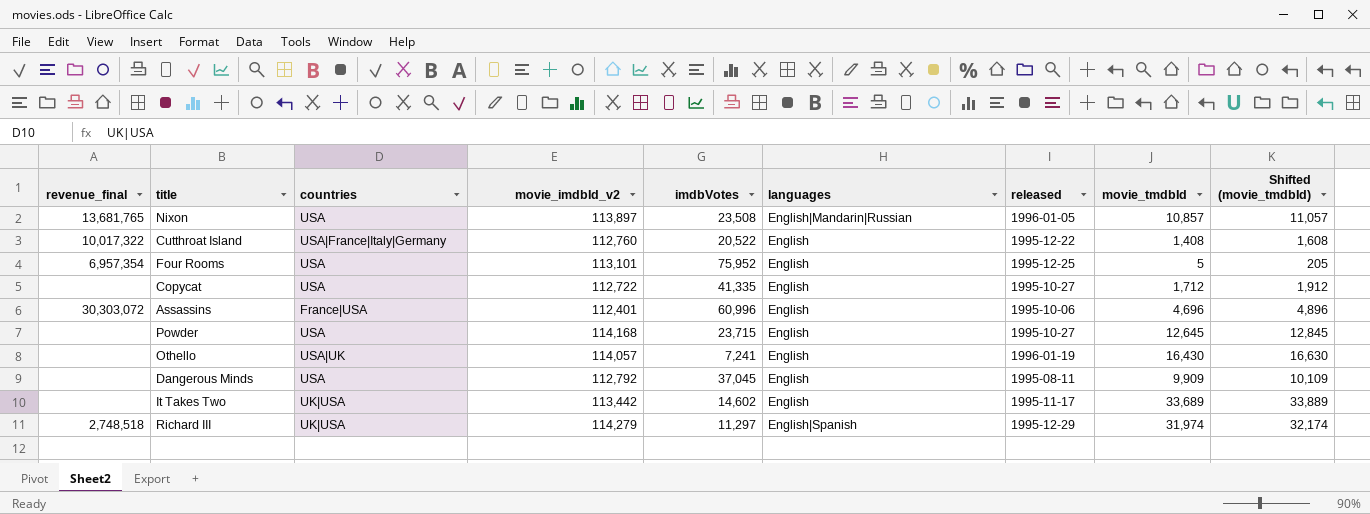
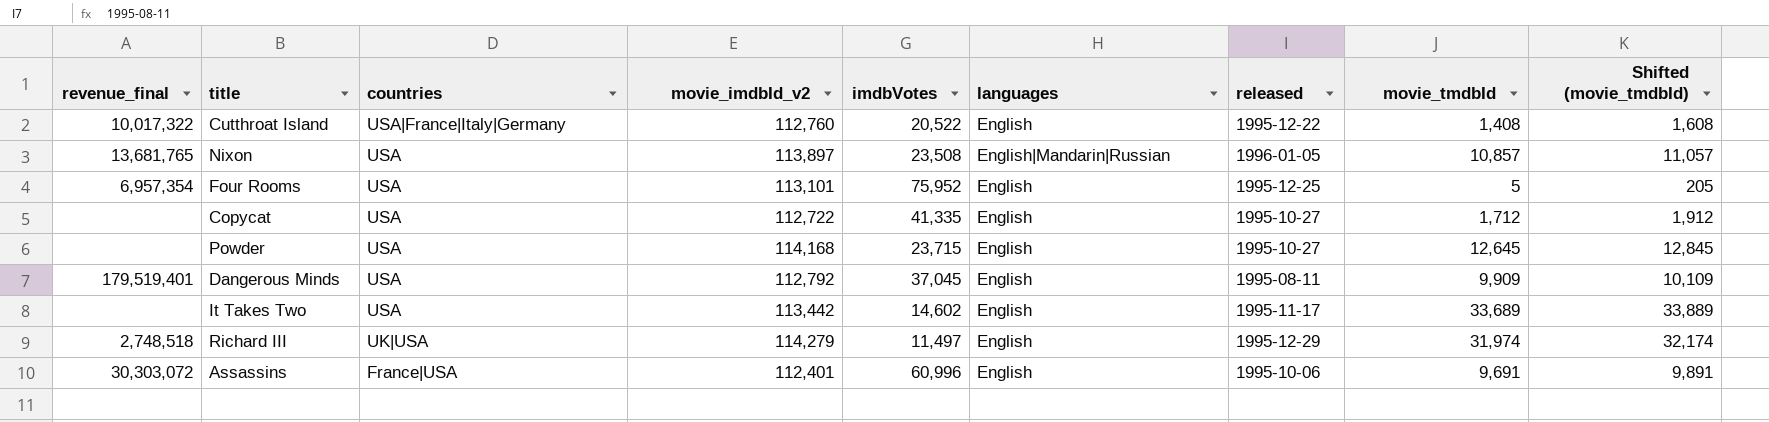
row order: none -> countries descending
row Othello: none | USA|UK | 114,057 | 7,241 | English | 1996-01-19 | 16,430 | 16,630 -> none
Dangerous Minds | revenue_final: none -> 179,519,401
It Takes Two | countries: UK|USA -> USA
Richard III | imdbVotes: 11,297 -> 11,497
Richard III | languages: English|Spanish -> English
Assassins | movie_tmdbId: 4,696 -> 9,691
Assassins | Shifted (movie_tmdbId): 4,896 -> 9,891

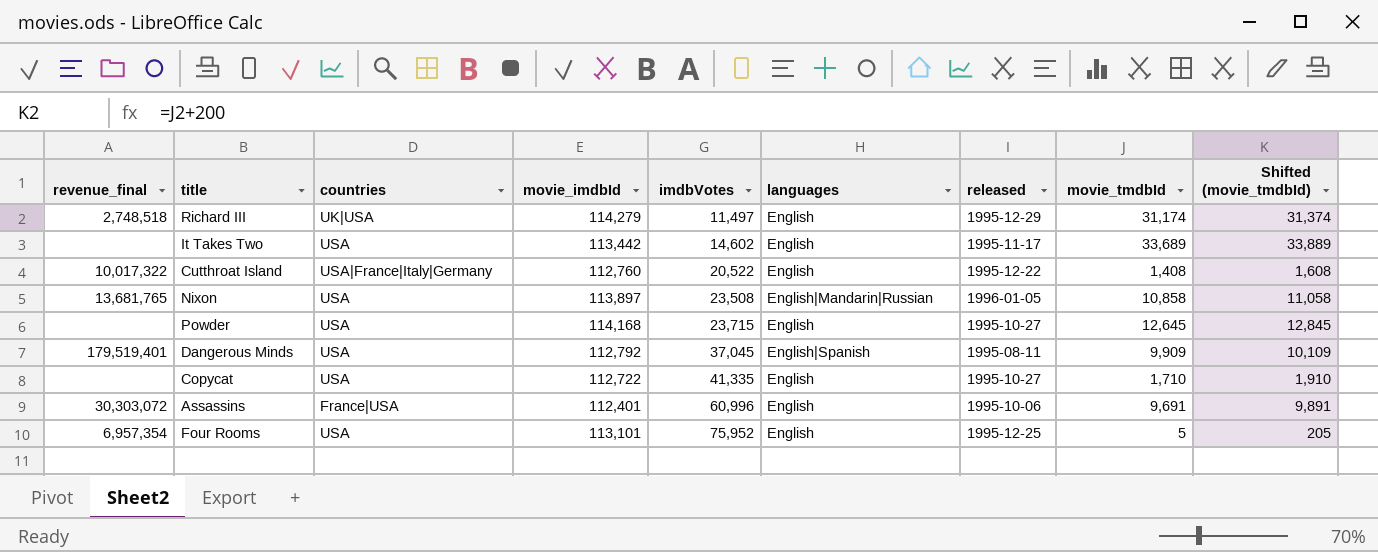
row order: countries descending -> imdbVotes ascending
column name: movie_imdbId_v2 -> movie_imdbId
Richard III | movie_tmdbId: 31,974 -> 31,174
Richard III | Shifted (movie_tmdbId): 32,174 -> 31,374
Nixon | movie_tmdbId: 10,857 -> 10,858
Nixon | Shifted (movie_tmdbId): 11,057 -> 11,058
Dangerous Minds | languages: English -> English|Spanish
Copycat | movie_tmdbId: 1,712 -> 1,710
Copycat | Shifted (movie_tmdbId): 1,912 -> 1,910

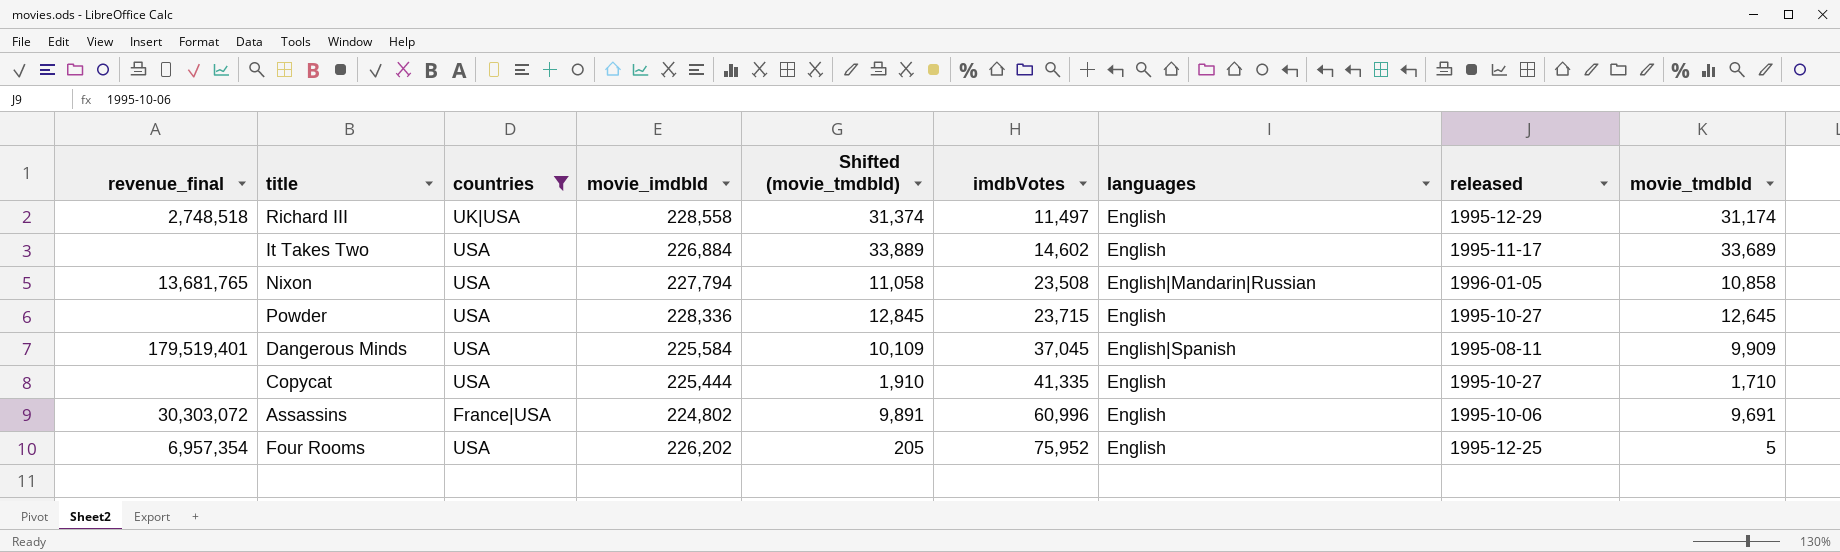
filter: none -> countries != USA|France|Italy|Germany
column Shifted (movie_tmdbId) | position: 9 -> 5
Richard III | movie_imdbId: 114,279 -> 228,558
It Takes Two | movie_imdbId: 113,442 -> 226,884
Nixon | movie_imdbId: 113,897 -> 227,794
Powder | movie_imdbId: 114,168 -> 228,336
Dangerous Minds | movie_imdbId: 112,792 -> 225,584
Copycat | movie_imdbId: 112,722 -> 225,444
Assassins | movie_imdbId: 112,401 -> 224,802
Four Rooms | movie_imdbId: 113,101 -> 226,202

